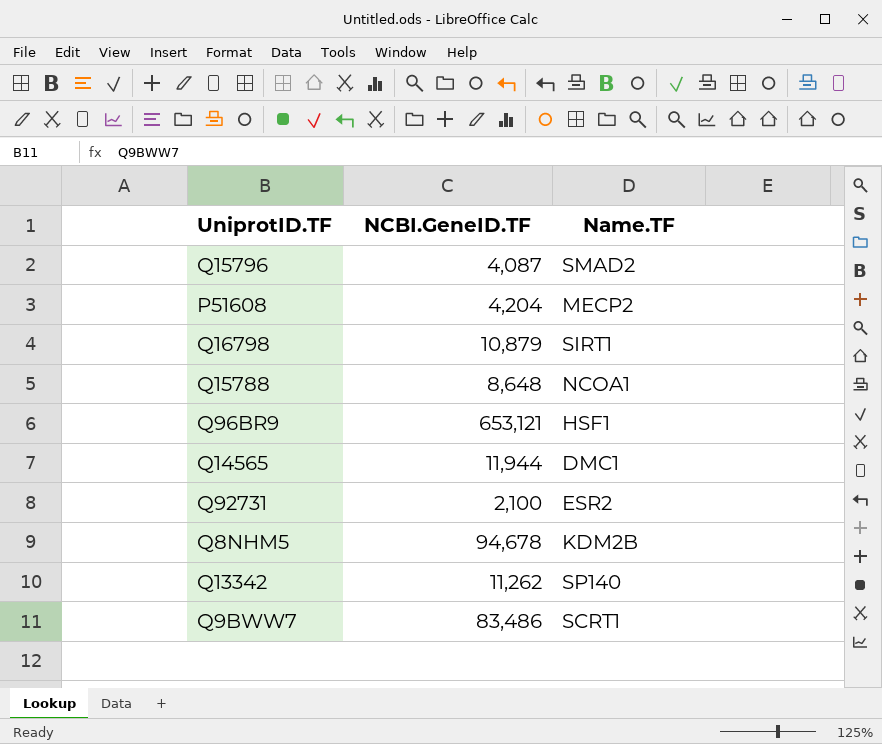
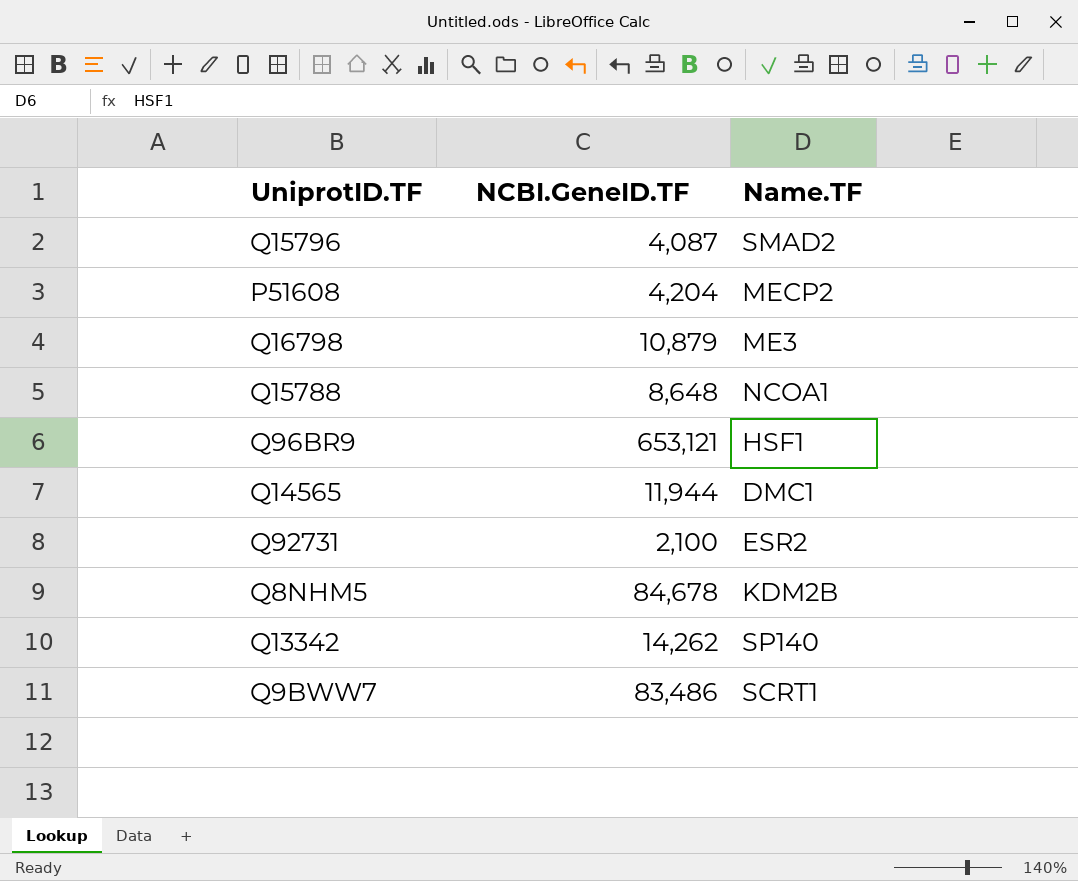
Q16798 | Name.TF: SIRT1 -> ME3
Q8NHM5 | NCBI.GeneID.TF: 94,678 -> 84,678
Q13342 | NCBI.GeneID.TF: 11,262 -> 14,262

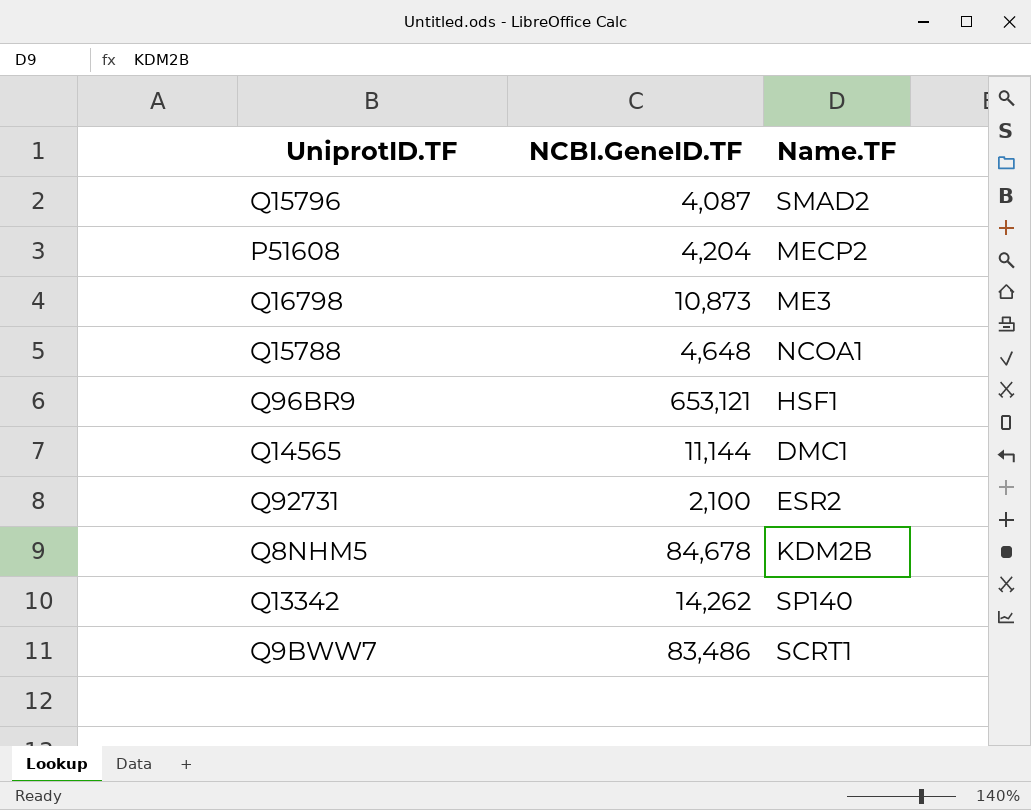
Q16798 | NCBI.GeneID.TF: 10,879 -> 10,873
Q15788 | NCBI.GeneID.TF: 8,648 -> 4,648
Q14565 | NCBI.GeneID.TF: 11,944 -> 11,144

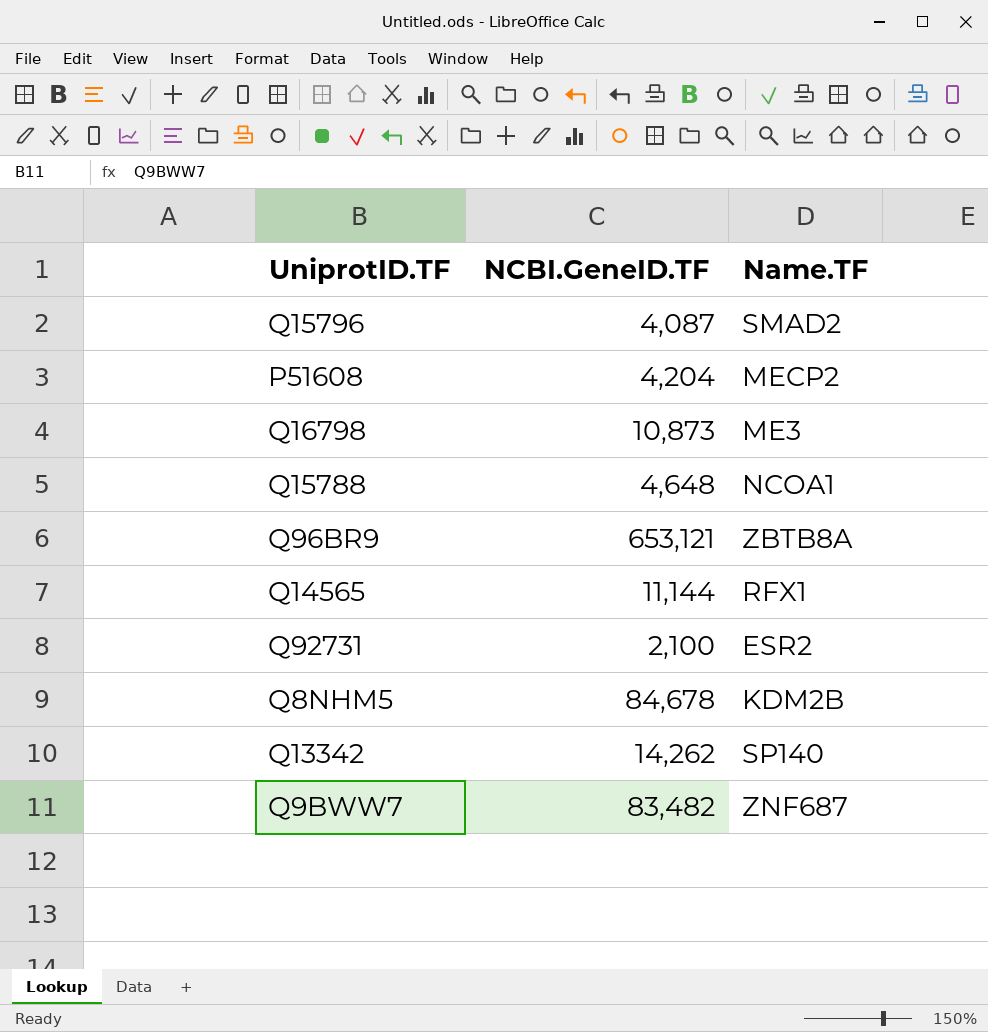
Q96BR9 | Name.TF: HSF1 -> ZBTB8A
Q14565 | Name.TF: DMC1 -> RFX1
Q9BWW7 | NCBI.GeneID.TF: 83,486 -> 83,482
Q9BWW7 | Name.TF: SCRT1 -> ZNF687

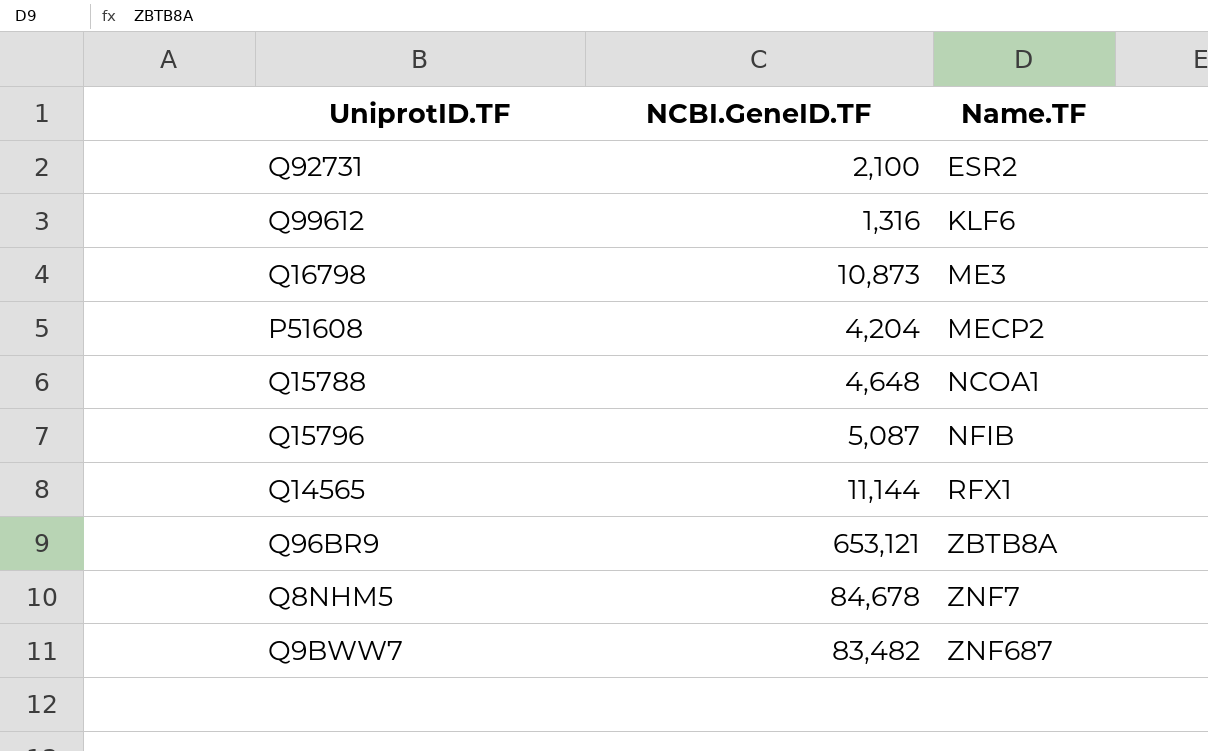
row order: none -> Name.TF ascending
row Q13342: 14,262 | SP140 -> none
row Q99612: none -> 1,316 | KLF6
Q15796 | NCBI.GeneID.TF: 4,087 -> 5,087
Q15796 | Name.TF: SMAD2 -> NFIB
Q8NHM5 | Name.TF: KDM2B -> ZNF7

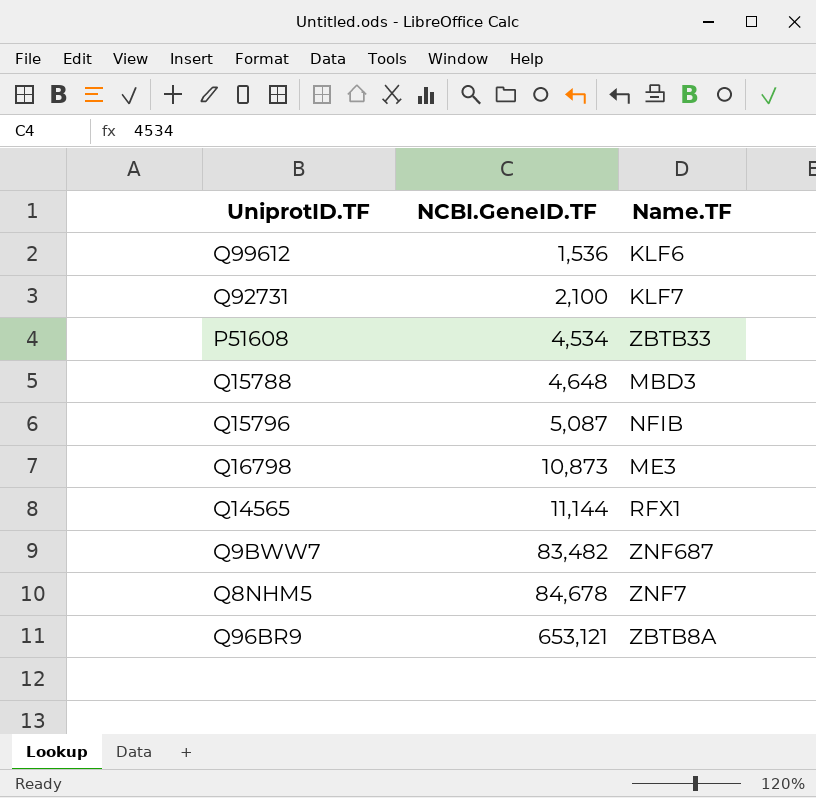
row order: Name.TF ascending -> NCBI.GeneID.TF ascending
Q99612 | NCBI.GeneID.TF: 1,316 -> 1,536
Q92731 | Name.TF: ESR2 -> KLF7
P51608 | NCBI.GeneID.TF: 4,204 -> 4,534
P51608 | Name.TF: MECP2 -> ZBTB33
Q15788 | Name.TF: NCOA1 -> MBD3

